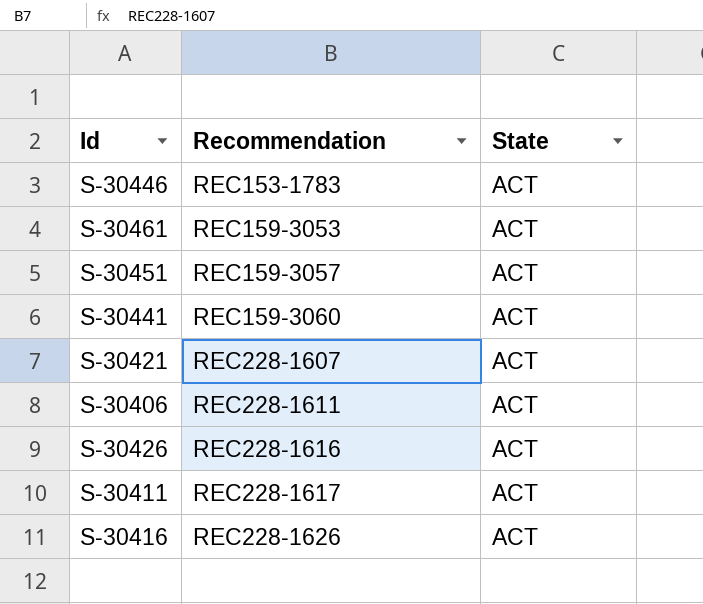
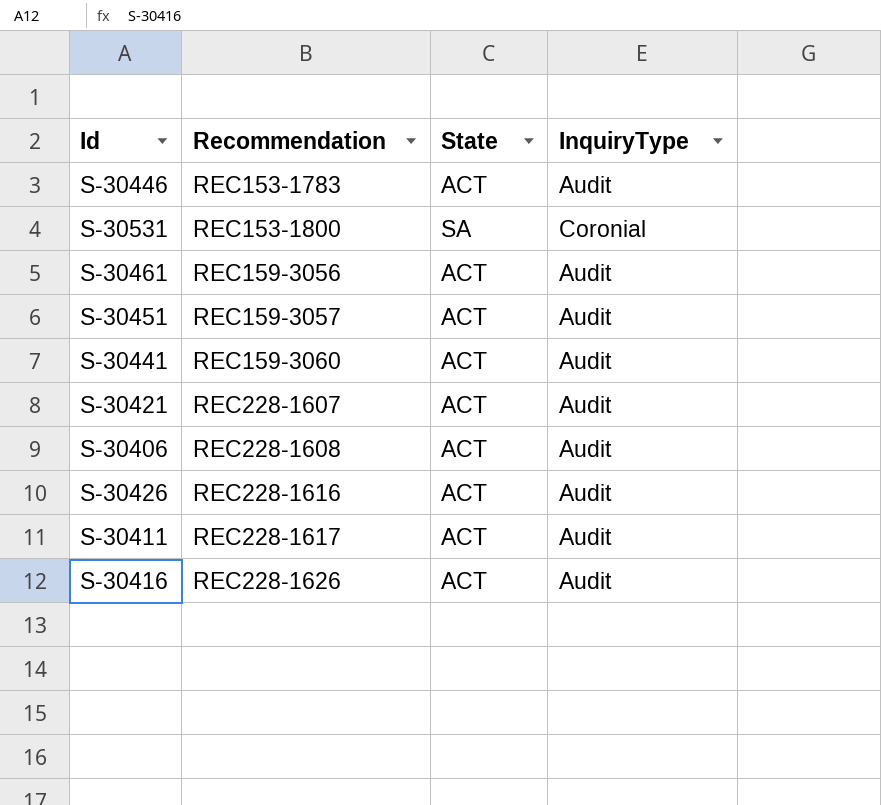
column InquiryType | position: none -> 4
row S-30531: none -> REC153-1800 | SA | Coronial
S-30461 | Recommendation: REC159-3053 -> REC159-3056
S-30406 | Recommendation: REC228-1611 -> REC228-1608

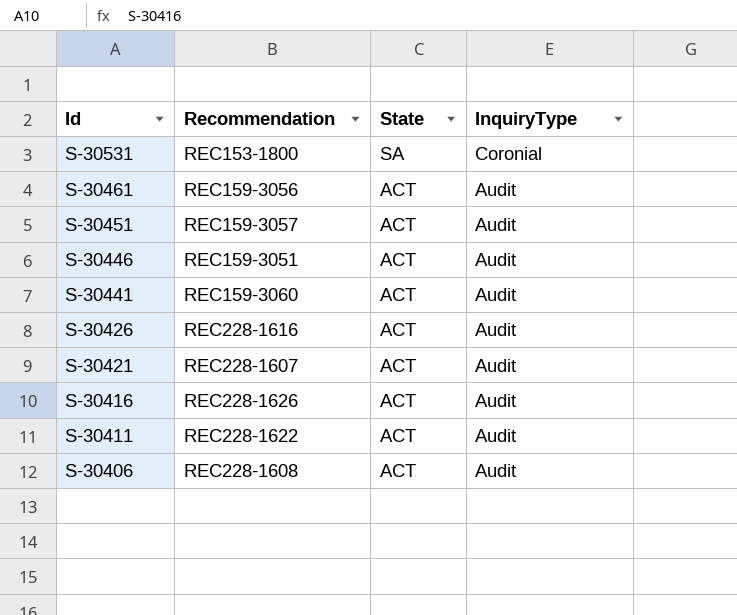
row order: Recommendation ascending -> Id descending
S-30446 | Recommendation: REC153-1783 -> REC159-3051
S-30411 | Recommendation: REC228-1617 -> REC228-1622

